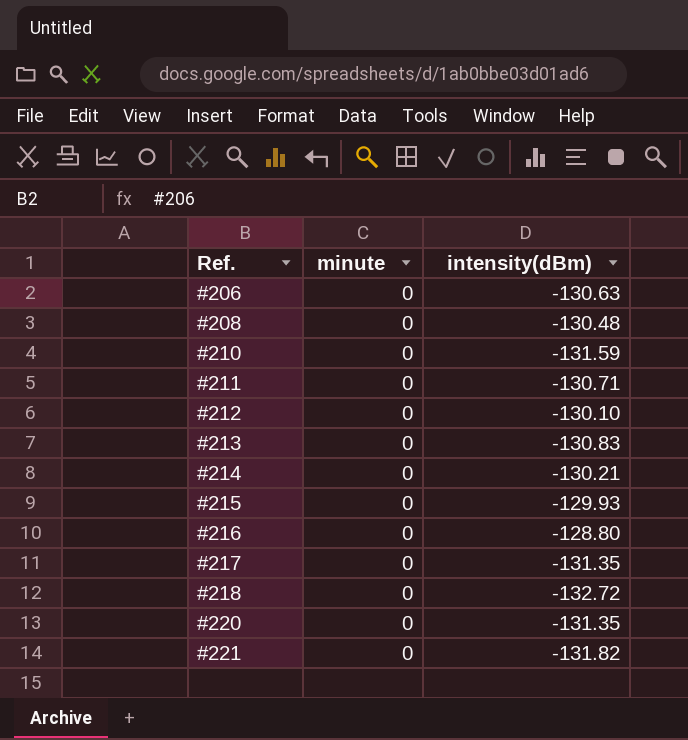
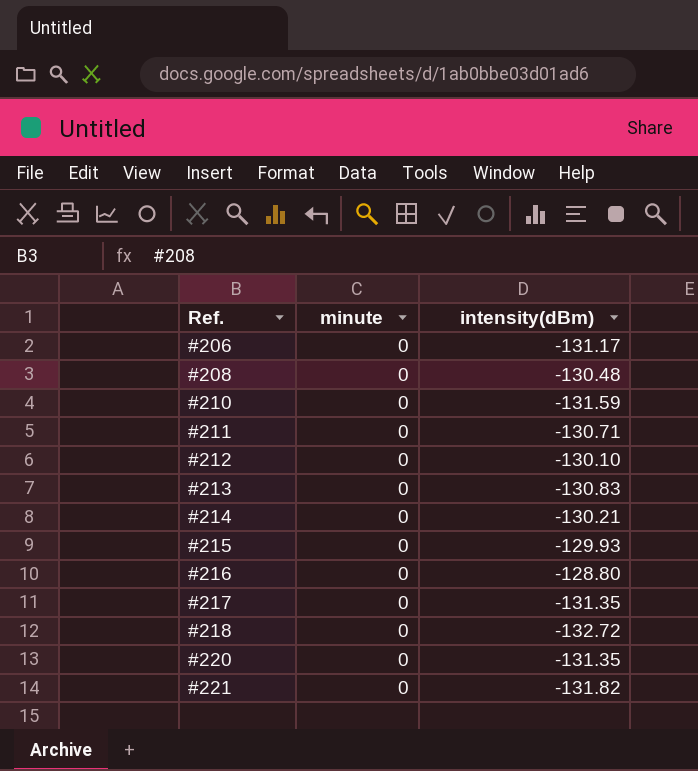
#206 | intensity(dBm): -130.63 -> -131.17

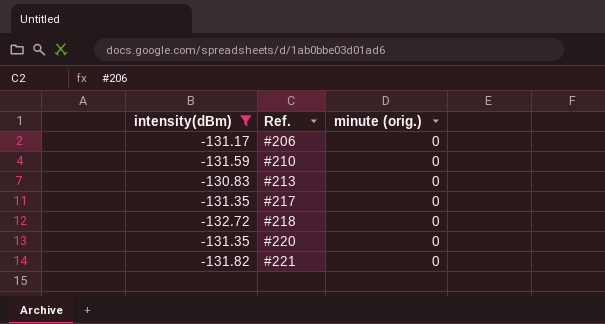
filter: none -> intensity(dBm) <= -130.83
column intensity(dBm) | position: 3 -> 1
column name: minute -> minute (orig.)

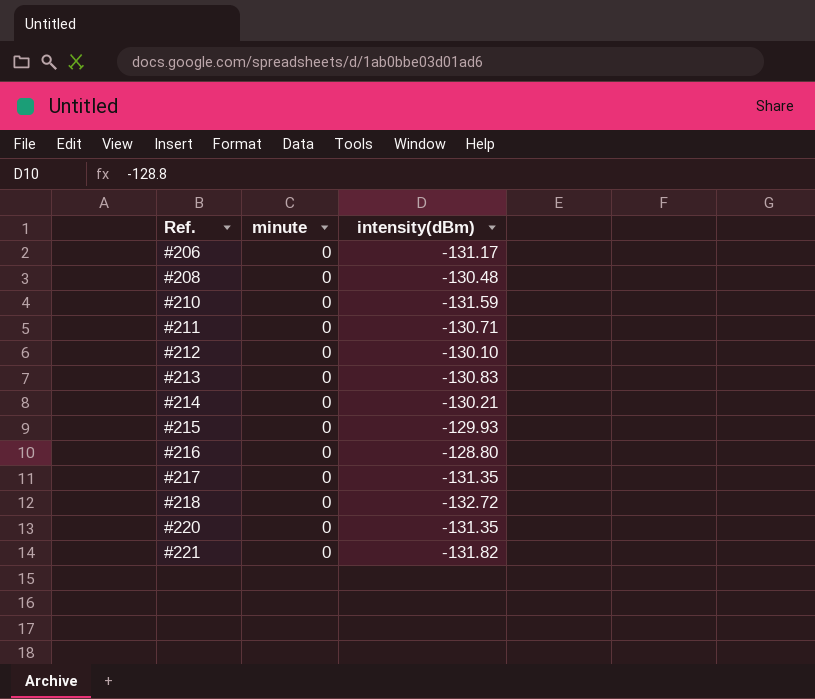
filter: intensity(dBm) <= -130.83 -> none
column name: minute (orig.) -> minute
column intensity(dBm) | position: 1 -> 3

